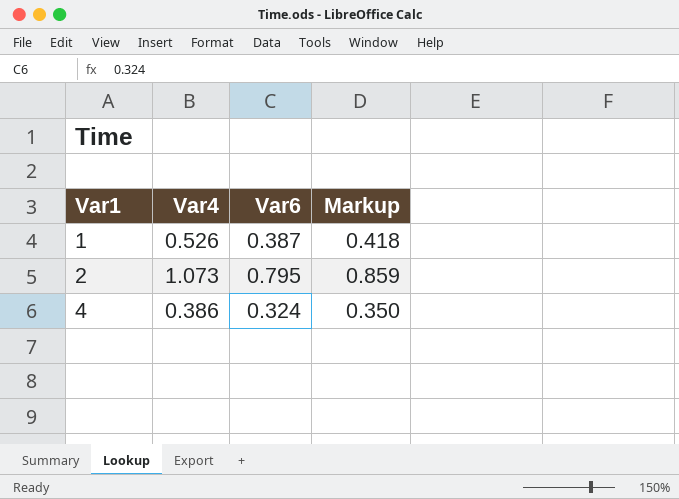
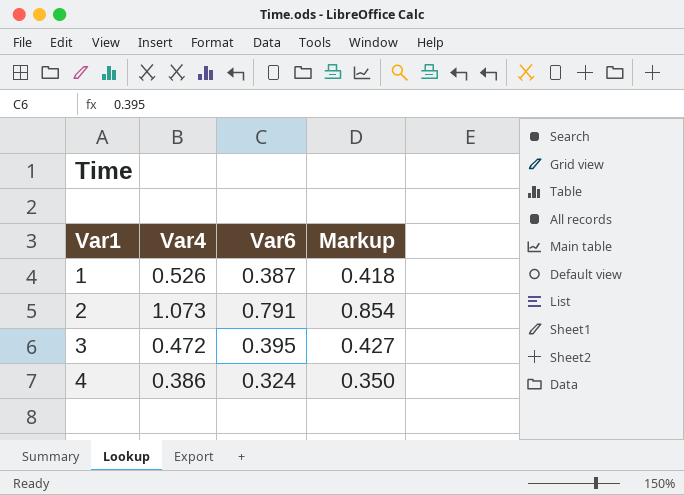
2 | Var6: 0.795 -> 0.791
2 | Markup: 0.859 -> 0.854
row 3: none -> 0.472 | 0.395 | 0.427

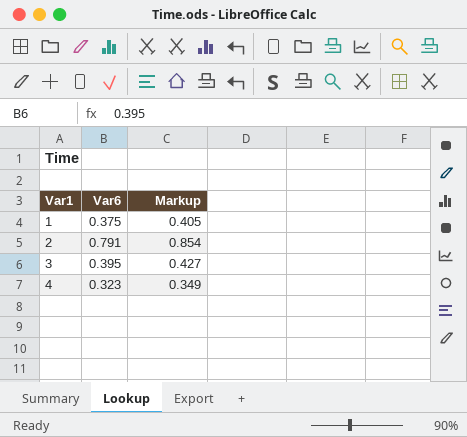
column Var4 | position: 2 -> none
1 | Var6: 0.387 -> 0.375
1 | Markup: 0.418 -> 0.405
4 | Var6: 0.324 -> 0.323
4 | Markup: 0.350 -> 0.349

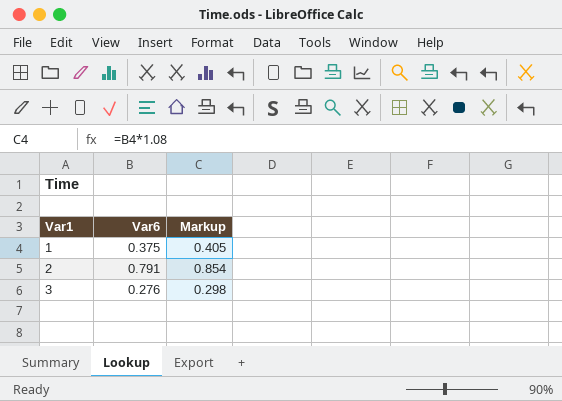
row 4: 0.323 | 0.349 -> none
3 | Var6: 0.395 -> 0.276
3 | Markup: 0.427 -> 0.298

